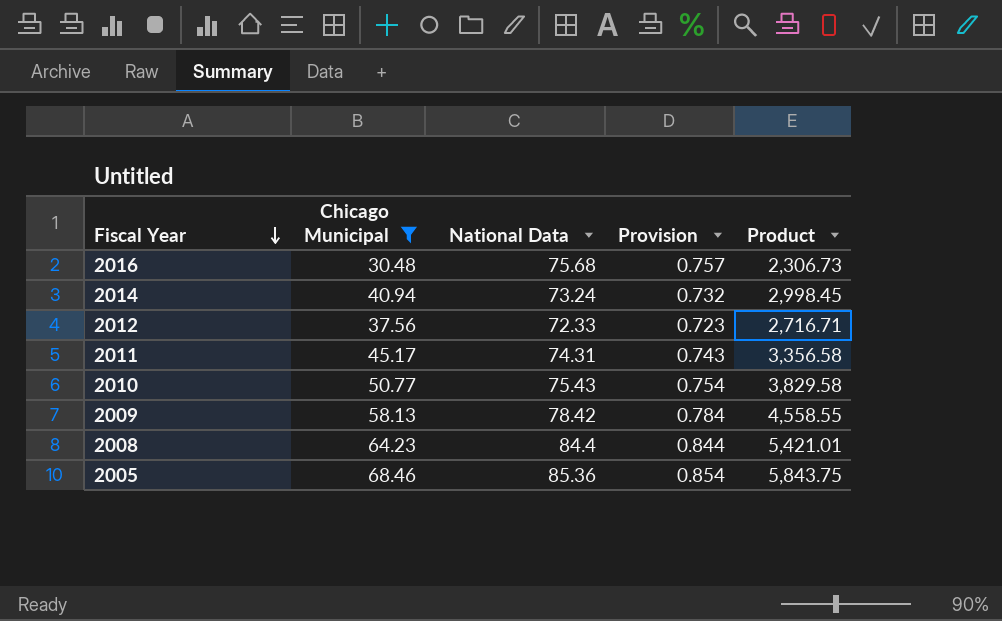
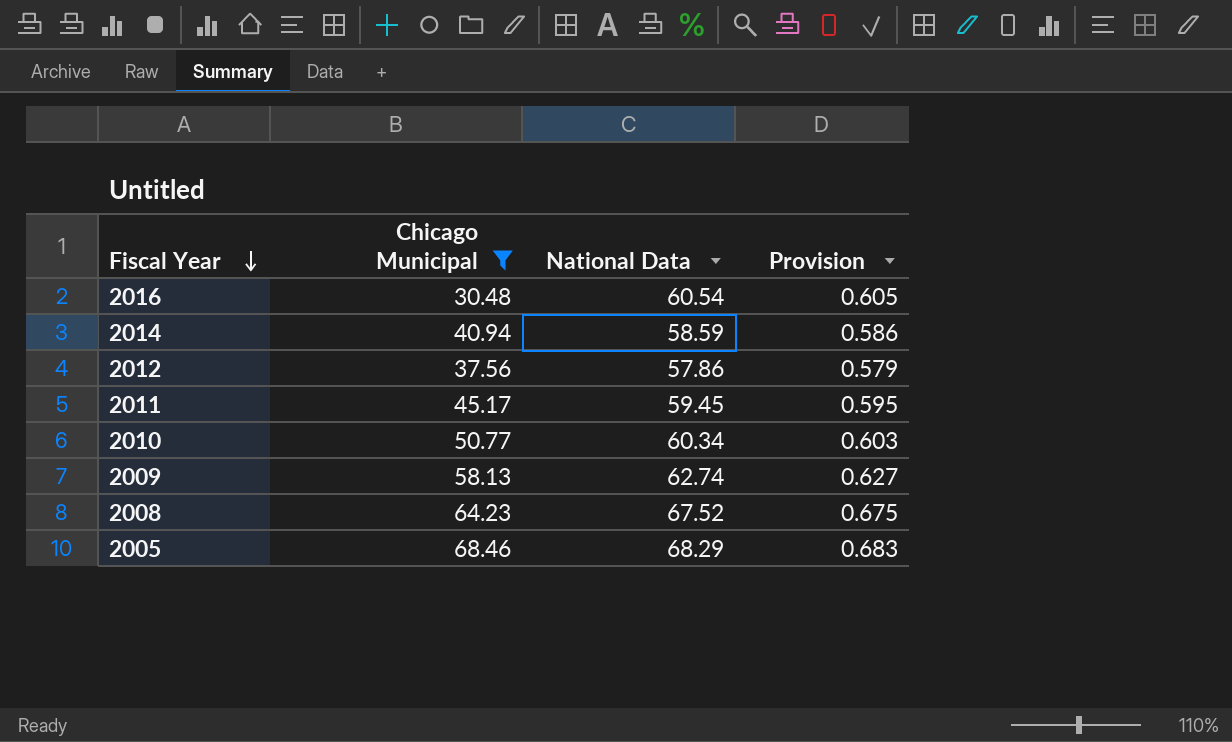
column Product | formula: [Chicago Municipal] * [National Data] -> none
2016 | National Data: 75.68 -> 60.54
2016 | Provision: 0.757 -> 0.605
2014 | National Data: 73.24 -> 58.59
2014 | Provision: 0.732 -> 0.586
2012 | National Data: 72.33 -> 57.86
2012 | Provision: 0.723 -> 0.579
2011 | National Data: 74.31 -> 59.45
2011 | Provision: 0.743 -> 0.595
2010 | National Data: 75.43 -> 60.34
2010 | Provision: 0.754 -> 0.603
2009 | National Data: 78.42 -> 62.74
2009 | Provision: 0.784 -> 0.627
2008 | National Data: 84.4 -> 67.52
2008 | Provision: 0.844 -> 0.675
2005 | National Data: 85.36 -> 68.29
2005 | Provision: 0.854 -> 0.683

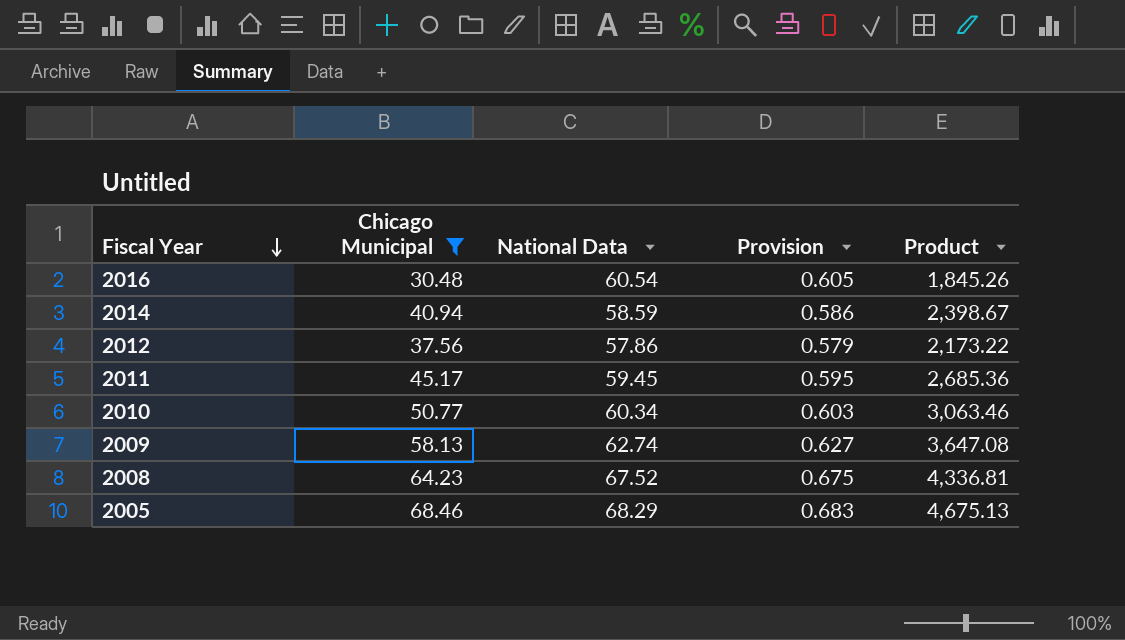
column Product | formula: none -> [Chicago Municipal] * [National Data]

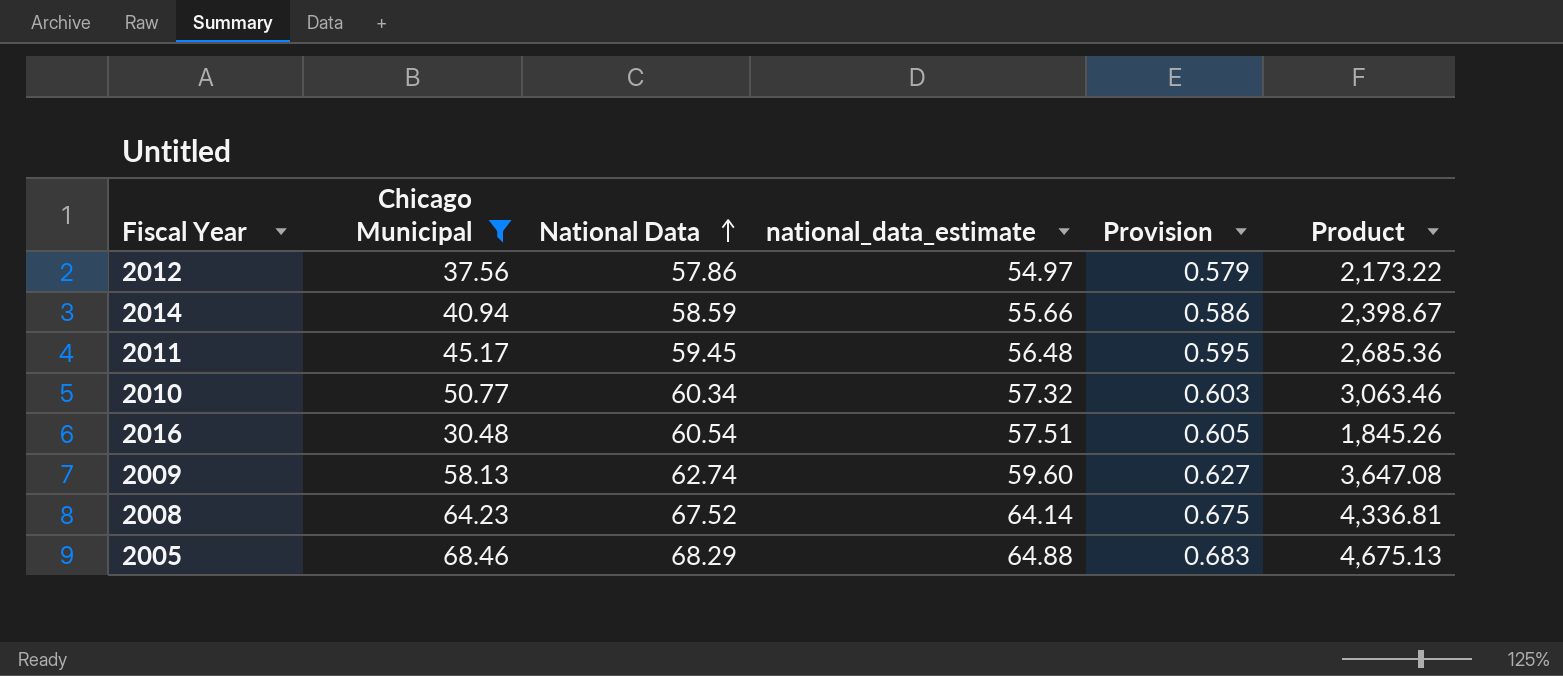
row order: Fiscal Year descending -> National Data ascending
column national_data_estimate | formula: none -> [National Data] * 0.95

